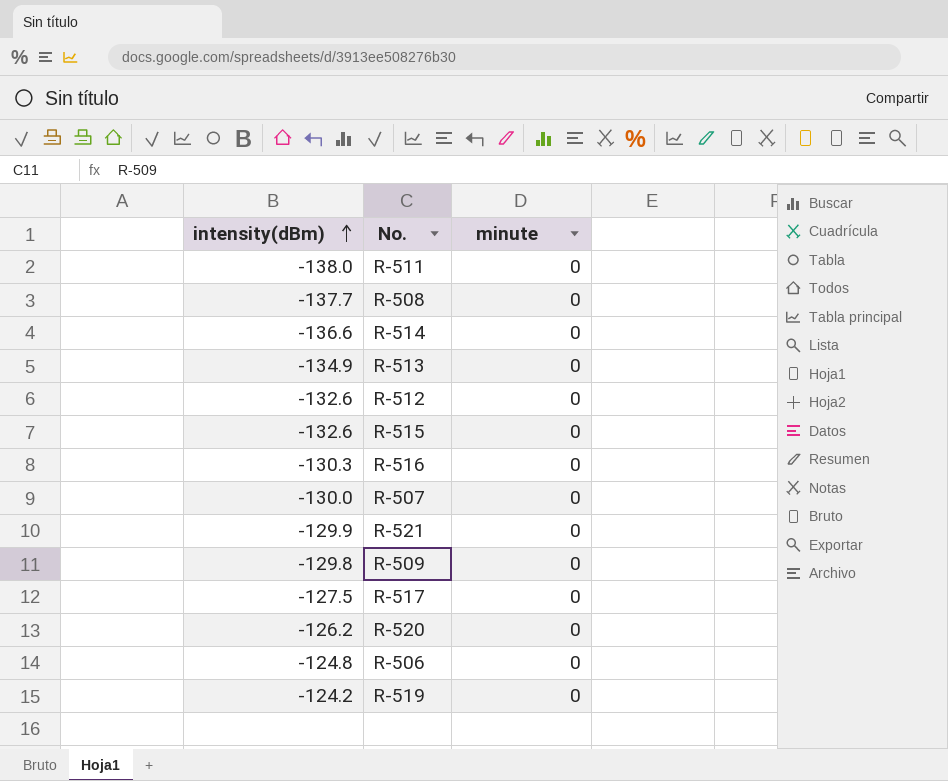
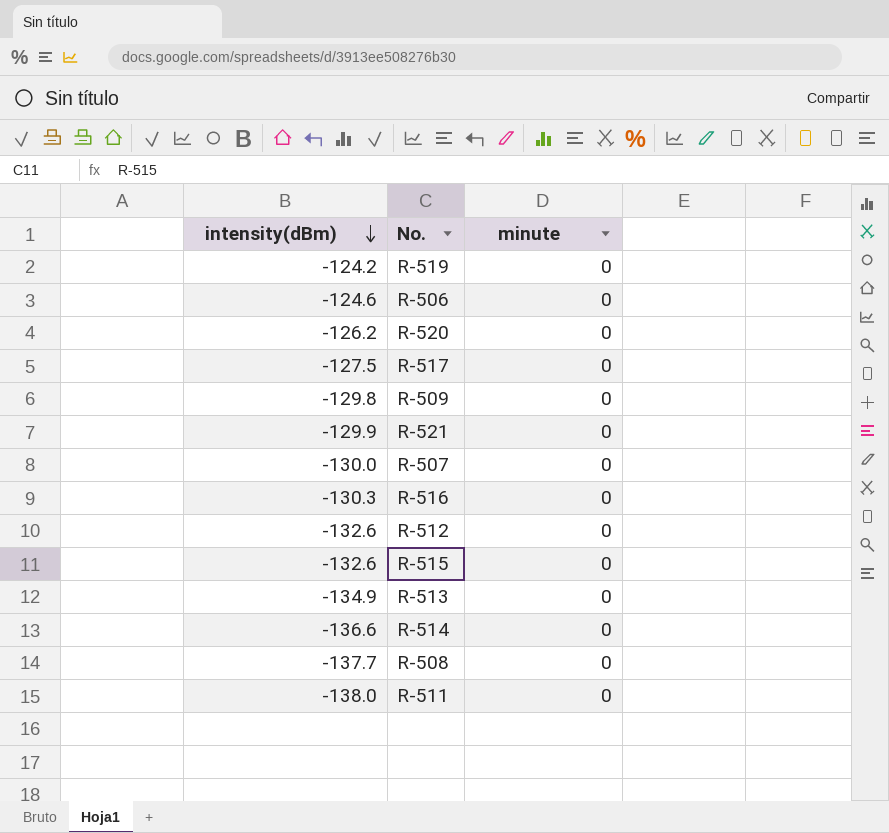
row order: intensity(dBm) ascending -> intensity(dBm) descending
R-506 | intensity(dBm): -124.8 -> -124.6

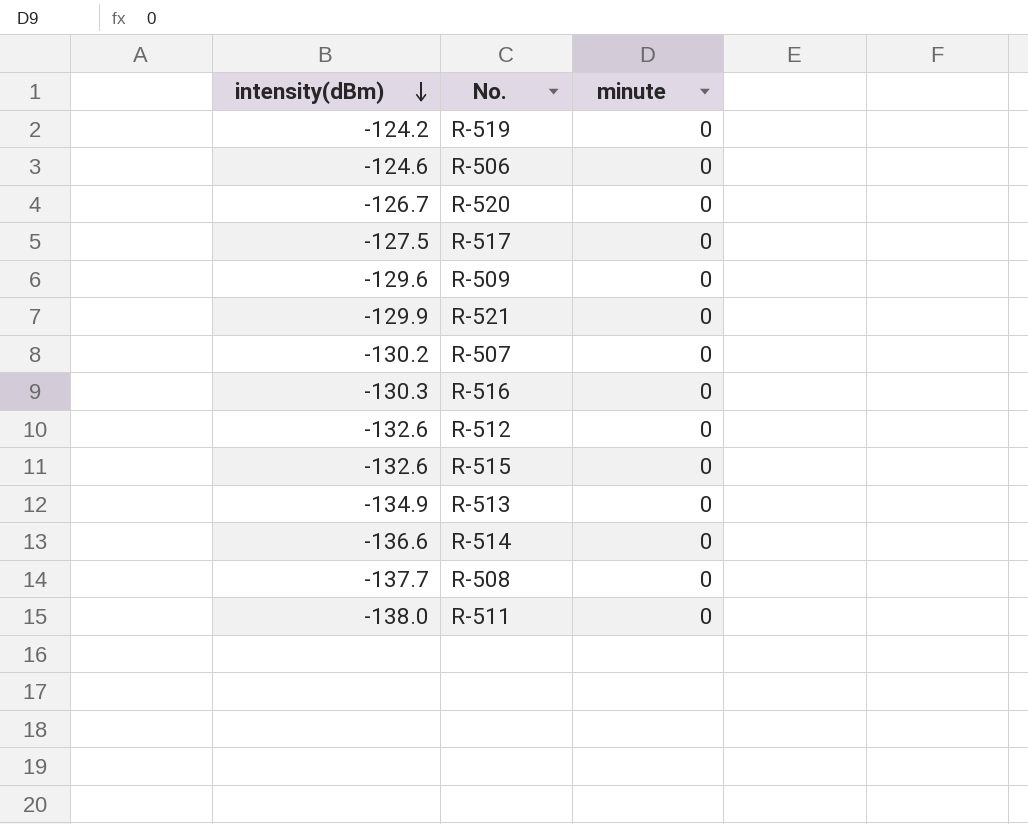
R-520 | intensity(dBm): -126.2 -> -126.7
R-509 | intensity(dBm): -129.8 -> -129.6
R-507 | intensity(dBm): -130.0 -> -130.2

